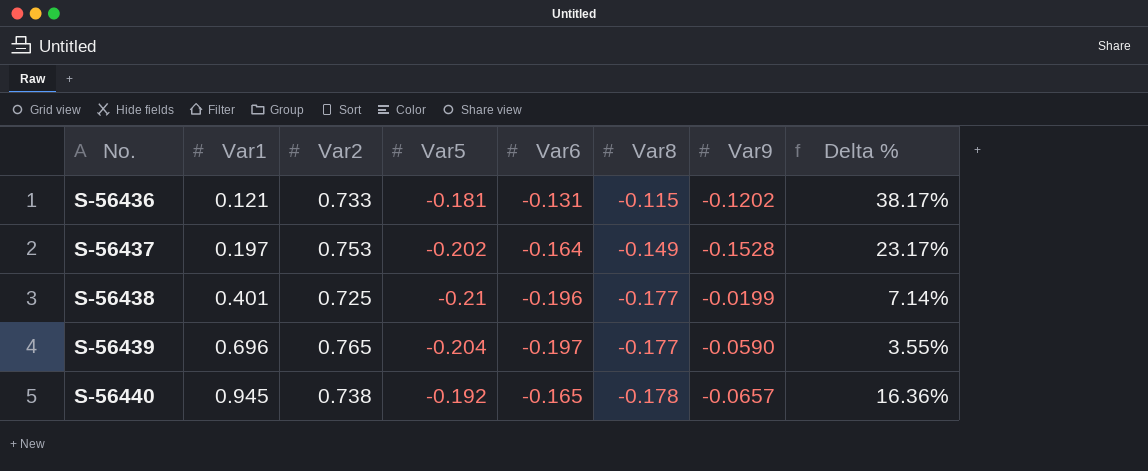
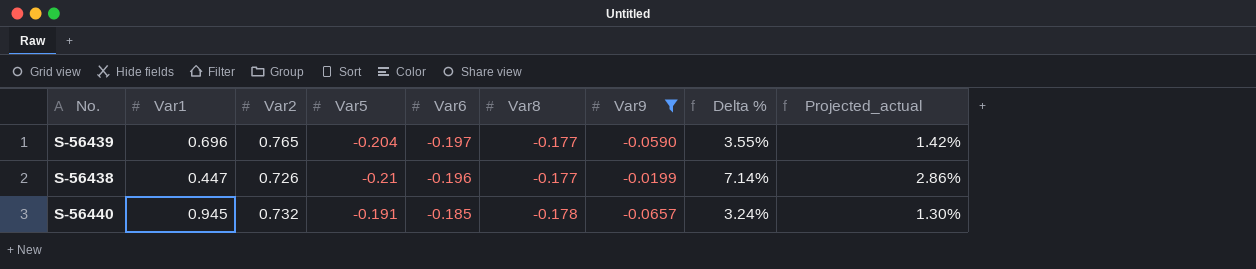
filter: none -> Var9 >= -0.0657
row order: No. ascending -> Var6 ascending
column Projected_actual | formula: none -> [Delta %] * 0.4
S-56438 | Var1: 0.401 -> 0.447
S-56438 | Var2: 0.725 -> 0.726
S-56440 | Var2: 0.738 -> 0.732
S-56440 | Var5: -0.192 -> -0.191
S-56440 | Var6: -0.165 -> -0.185
S-56440 | Delta %: 16.36% -> 3.24%

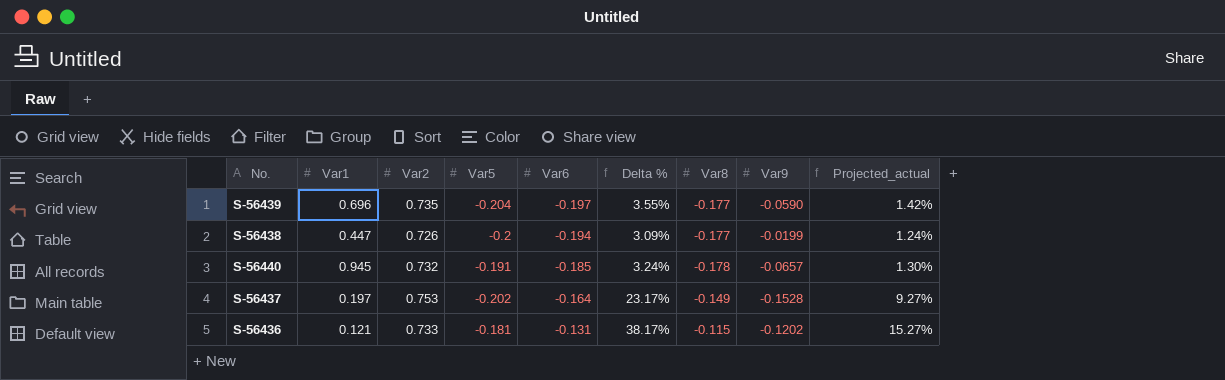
filter: Var9 >= -0.0657 -> none
column Delta % | position: 8 -> 6
S-56439 | Var2: 0.765 -> 0.735
S-56438 | Var5: -0.21 -> -0.2
S-56438 | Var6: -0.196 -> -0.194
S-56438 | Delta %: 7.14% -> 3.09%
S-56438 | Projected_actual: 2.86% -> 1.24%

